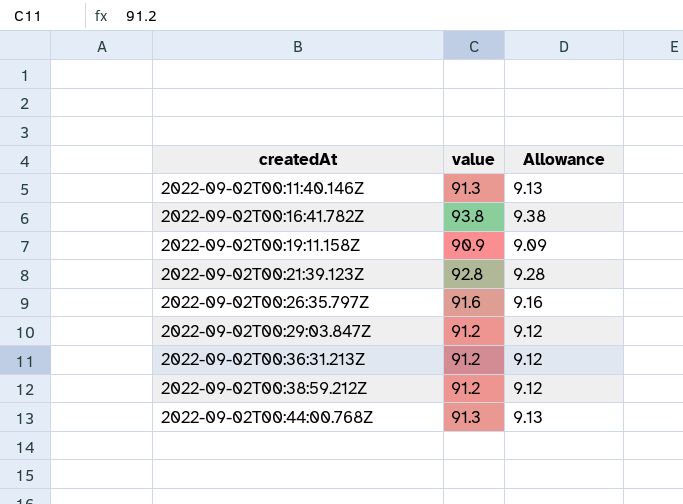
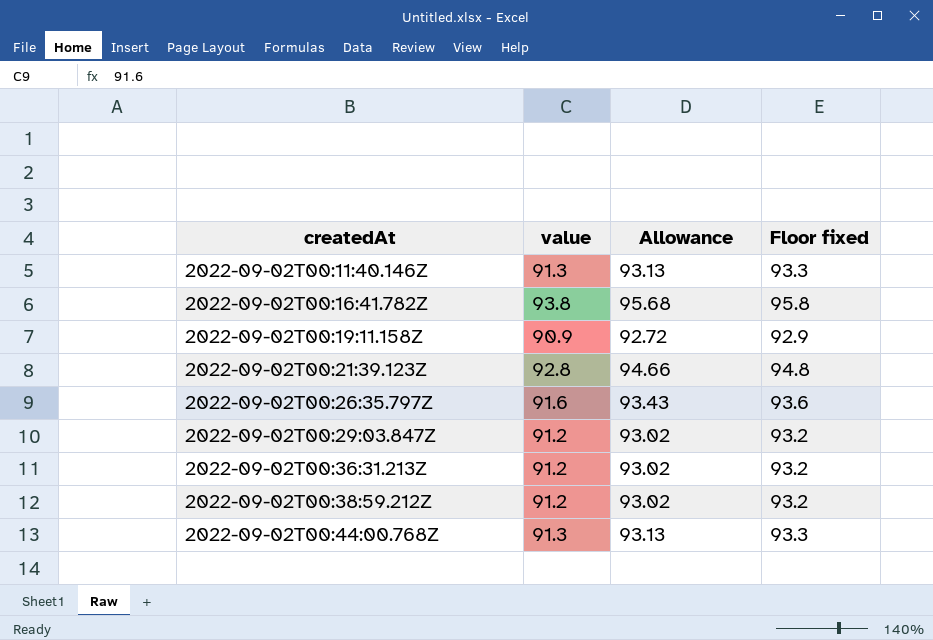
column Allowance | formula: [value] * 0.1 -> [value] * 1.02
column Floor fixed | formula: none -> [value] + 2

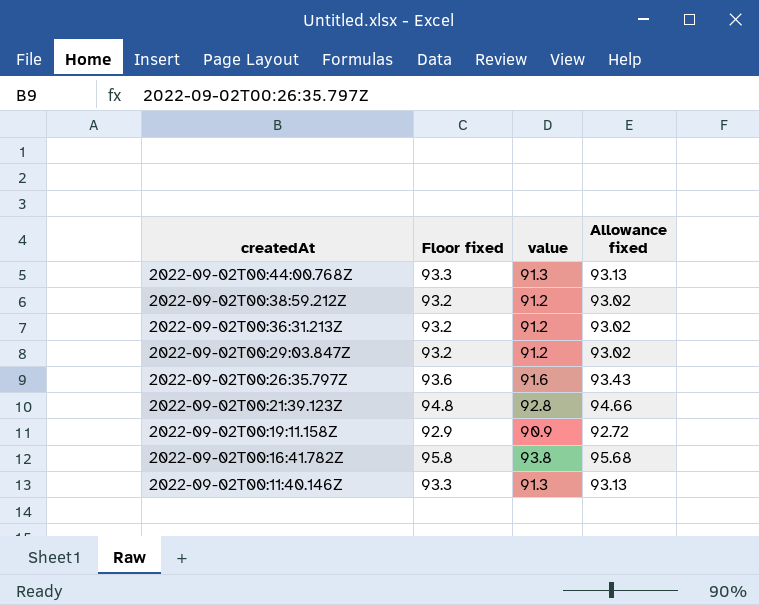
row order: createdAt ascending -> createdAt descending
column Floor fixed | position: 4 -> 2
column name: Allowance -> Allowance fixed

